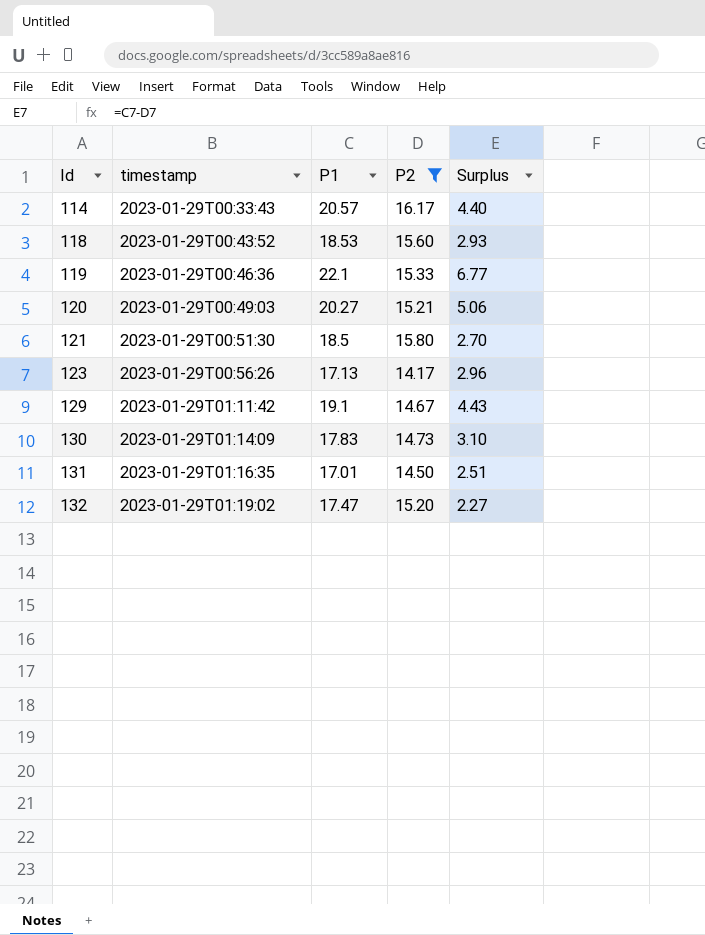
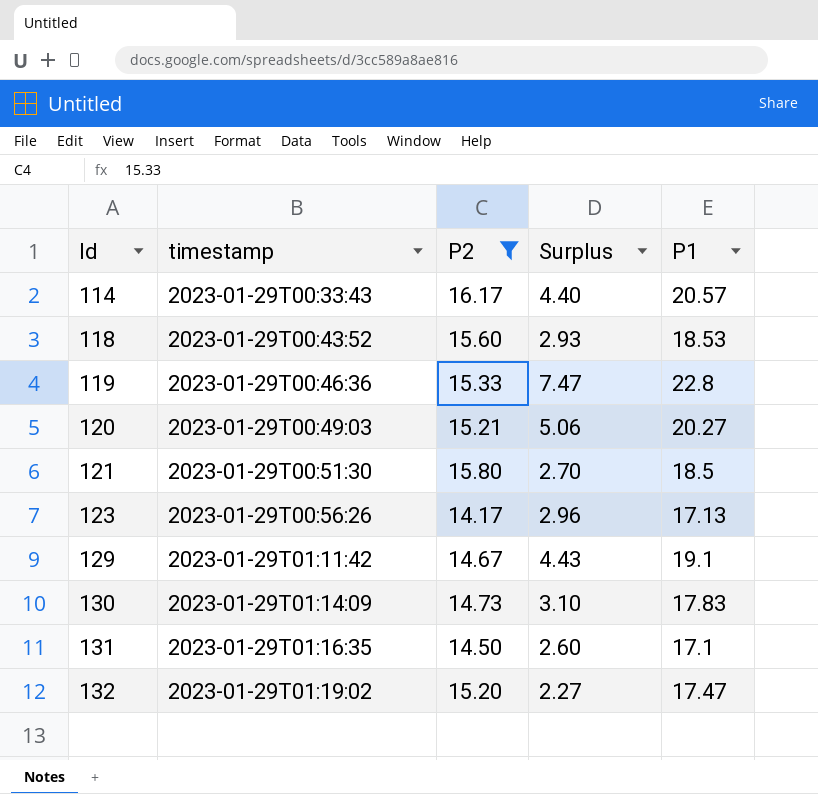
column P1 | position: 3 -> 5
119 | Surplus: 6.77 -> 7.47
119 | P1: 22.1 -> 22.8
131 | Surplus: 2.51 -> 2.60
131 | P1: 17.01 -> 17.1

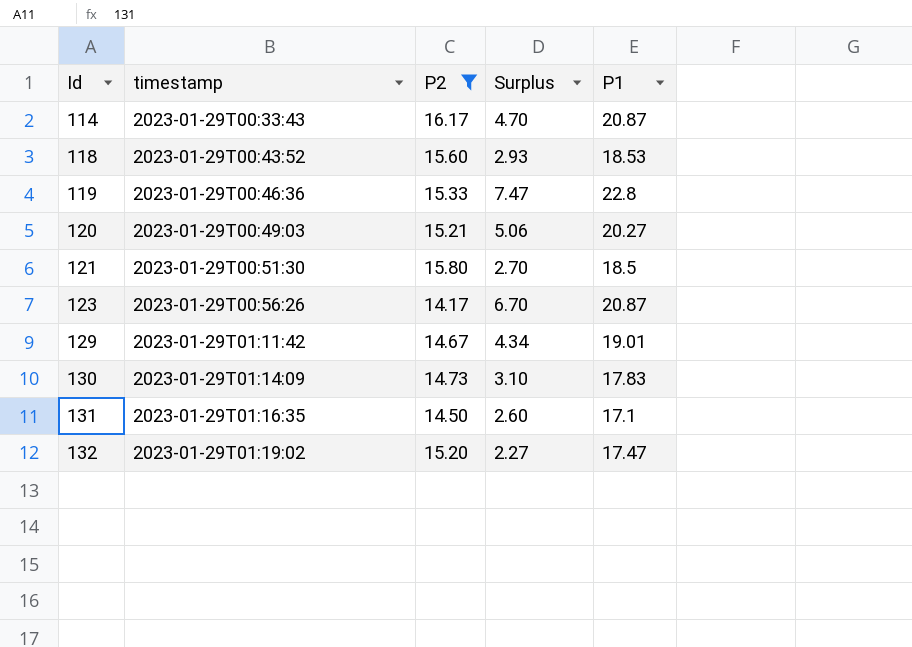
114 | Surplus: 4.40 -> 4.70
114 | P1: 20.57 -> 20.87
123 | Surplus: 2.96 -> 6.70
123 | P1: 17.13 -> 20.87
129 | Surplus: 4.43 -> 4.34
129 | P1: 19.1 -> 19.01

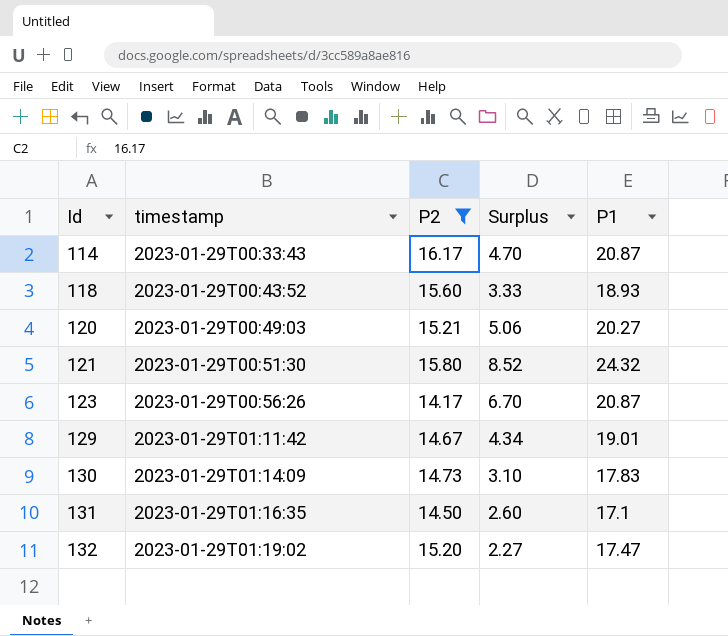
row 119: 2023-01-29T00:46:36 | 15.33 | 7.47 | 22.8 -> none
118 | Surplus: 2.93 -> 3.33
118 | P1: 18.53 -> 18.93
121 | Surplus: 2.70 -> 8.52
121 | P1: 18.5 -> 24.32

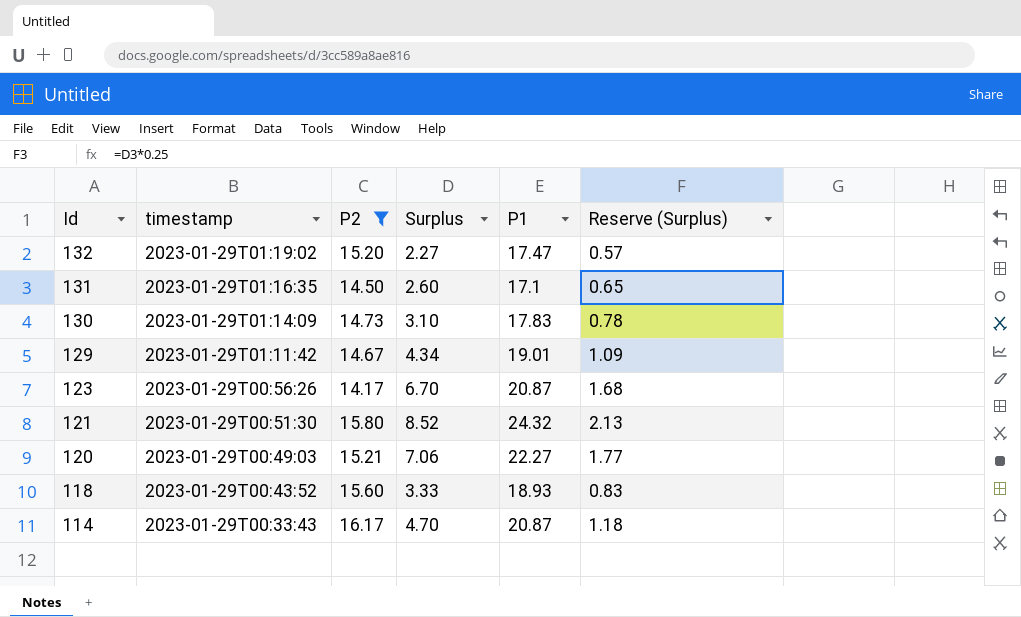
row order: Id ascending -> Id descending
column Reserve (Surplus) | formula: none -> [Surplus] * 0.25
120 | Surplus: 5.06 -> 7.06
120 | P1: 20.27 -> 22.27

